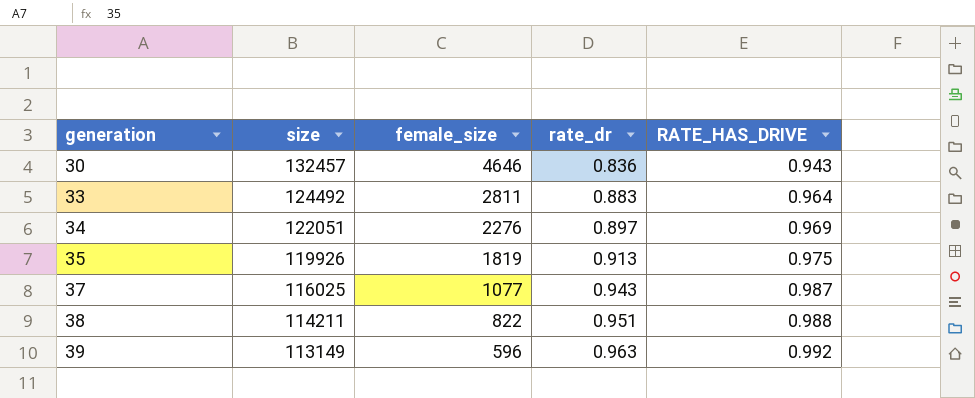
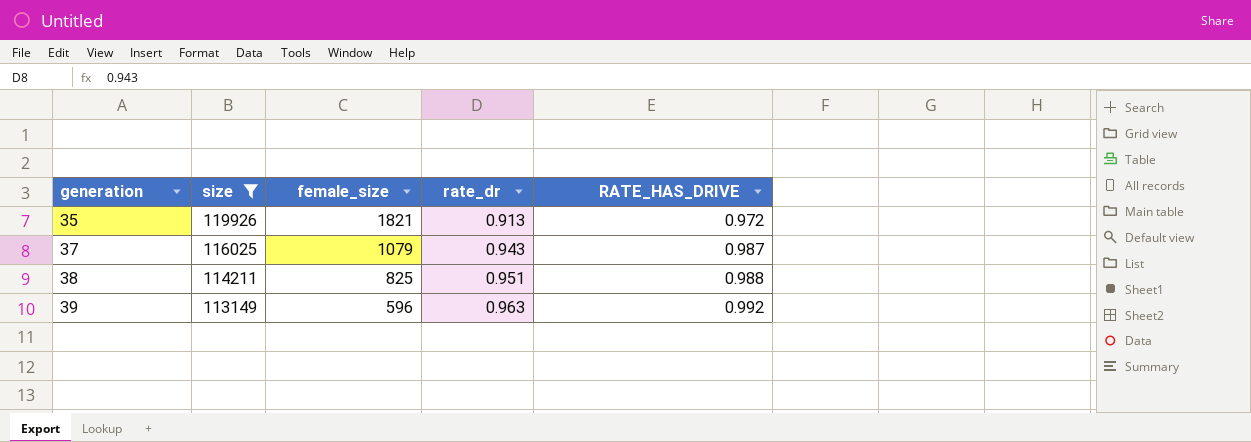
filter: none -> size <= 119926
35 | female_size: 1819 -> 1821
35 | RATE_HAS_DRIVE: 0.975 -> 0.972
37 | female_size: 1077 -> 1079
38 | female_size: 822 -> 825

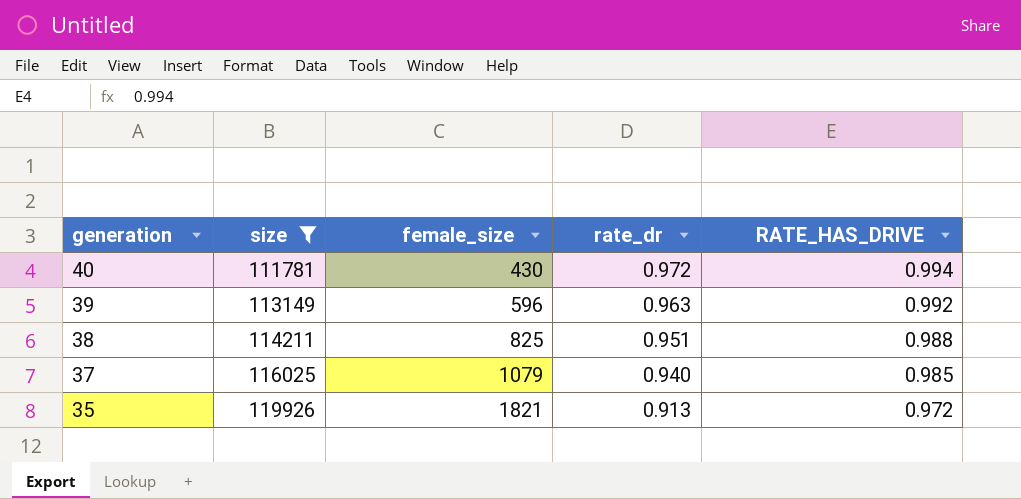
row order: generation ascending -> generation descending
row 40: none -> 111781 | 430 | 0.972 | 0.994
37 | rate_dr: 0.943 -> 0.940
37 | RATE_HAS_DRIVE: 0.987 -> 0.985

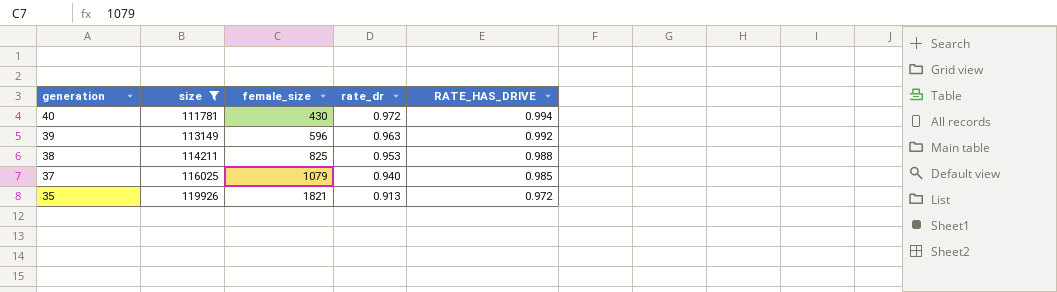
38 | rate_dr: 0.951 -> 0.953

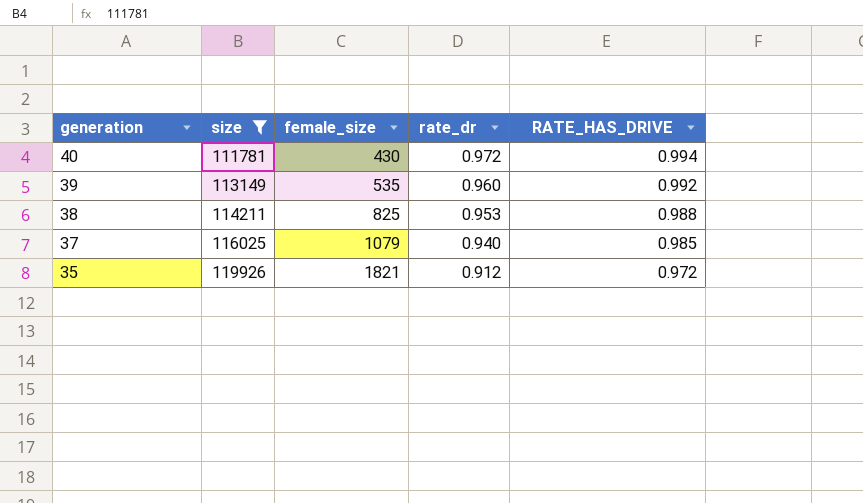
39 | female_size: 596 -> 535
39 | rate_dr: 0.963 -> 0.960
35 | rate_dr: 0.913 -> 0.912

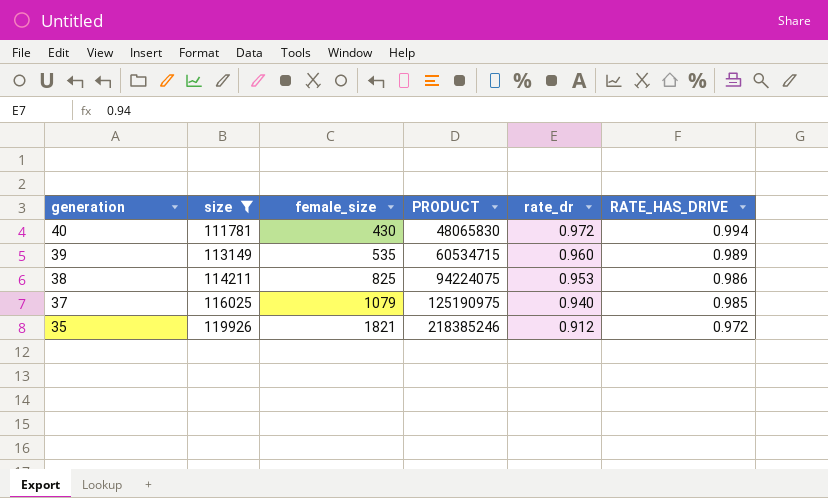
column PRODUCT | formula: none -> [size] * [female_size]
39 | RATE_HAS_DRIVE: 0.992 -> 0.989
38 | RATE_HAS_DRIVE: 0.988 -> 0.986

